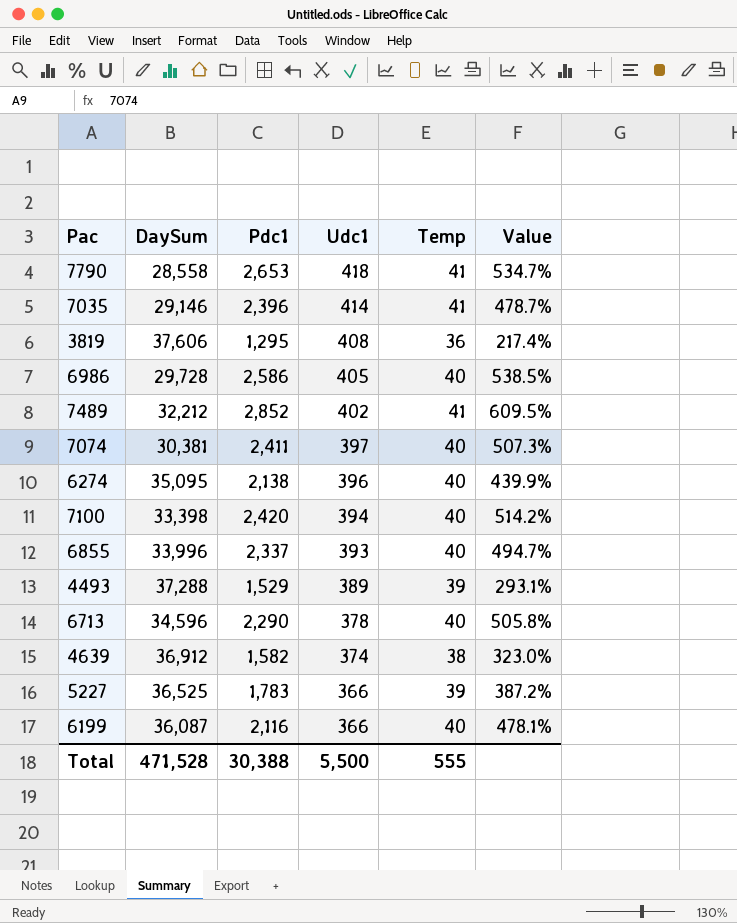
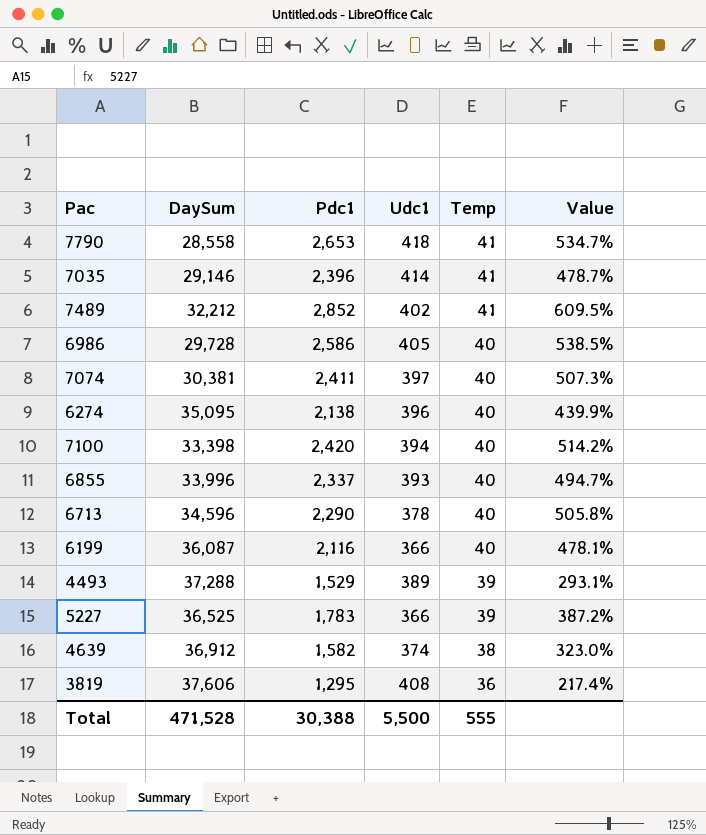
row order: Udc1 descending -> Temp descending

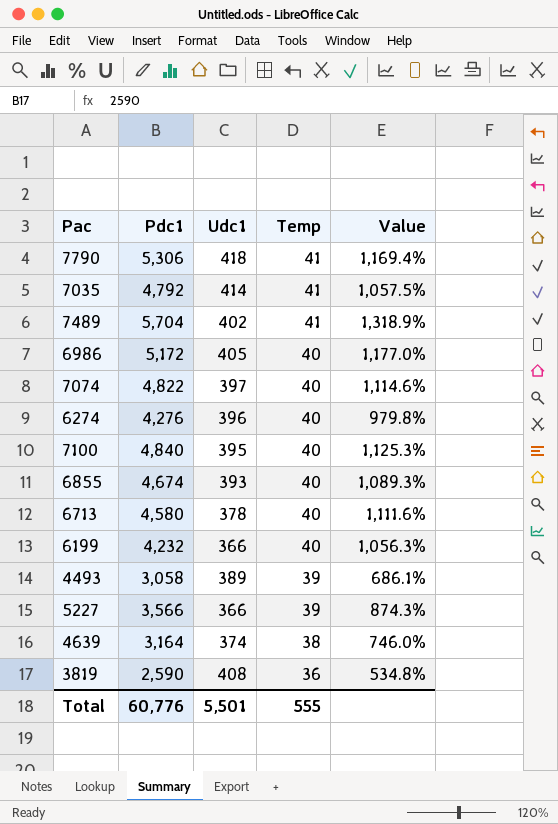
column DaySum | position: 2 -> none
7790 | Pdc1: 2,653 -> 5,306
7790 | Value: 534.7% -> 1,169.4%
7035 | Pdc1: 2,396 -> 4,792
7035 | Value: 478.7% -> 1,057.5%
7489 | Pdc1: 2,852 -> 5,704
7489 | Value: 609.5% -> 1,318.9%
6986 | Pdc1: 2,586 -> 5,172
6986 | Value: 538.5% -> 1,177.0%
7074 | Pdc1: 2,411 -> 4,822
7074 | Value: 507.3% -> 1,114.6%
6274 | Pdc1: 2,138 -> 4,276
6274 | Value: 439.9% -> 979.8%
7100 | Pdc1: 2,420 -> 4,840
7100 | Udc1: 394 -> 395
7100 | Value: 514.2% -> 1,125.3%
6855 | Pdc1: 2,337 -> 4,674
6855 | Value: 494.7% -> 1,089.3%
6713 | Pdc1: 2,290 -> 4,580
6713 | Value: 505.8% -> 1,111.6%
6199 | Pdc1: 2,116 -> 4,232
6199 | Value: 478.1% -> 1,056.3%
4493 | Pdc1: 1,529 -> 3,058
4493 | Value: 293.1% -> 686.1%
5227 | Pdc1: 1,783 -> 3,566
5227 | Value: 387.2% -> 874.3%
4639 | Pdc1: 1,582 -> 3,164
4639 | Value: 323.0% -> 746.0%
3819 | Pdc1: 1,295 -> 2,590
3819 | Value: 217.4% -> 534.8%
Total | Pdc1: 30,388 -> 60,776
Total | Udc1: 5,500 -> 5,501

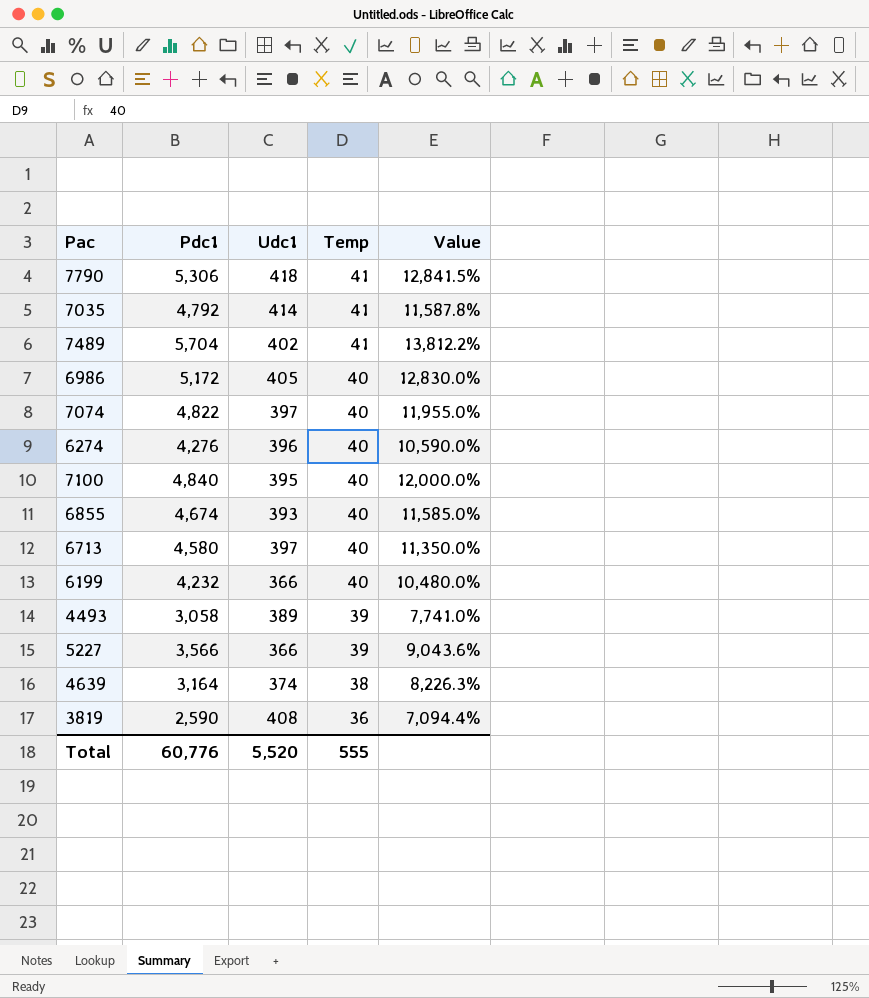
column Value | formula: ([Pdc1] - [Udc1]) / [Udc1] -> ([Pdc1] - [Temp]) / [Temp]
6713 | Udc1: 378 -> 397
Total | Udc1: 5,501 -> 5,520

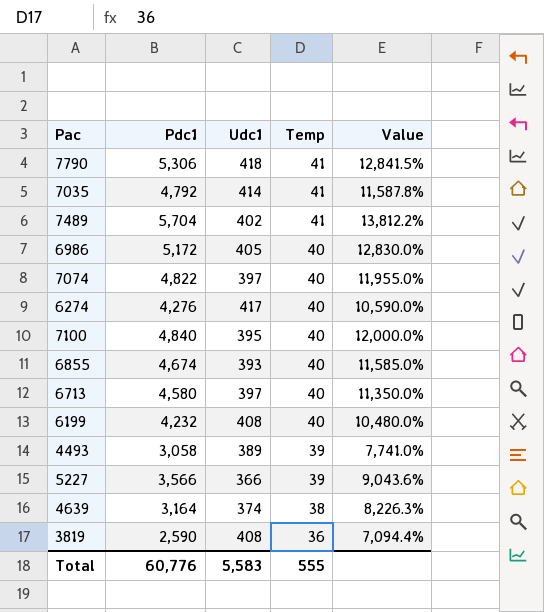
6274 | Udc1: 396 -> 417
6199 | Udc1: 366 -> 408
Total | Udc1: 5,520 -> 5,583

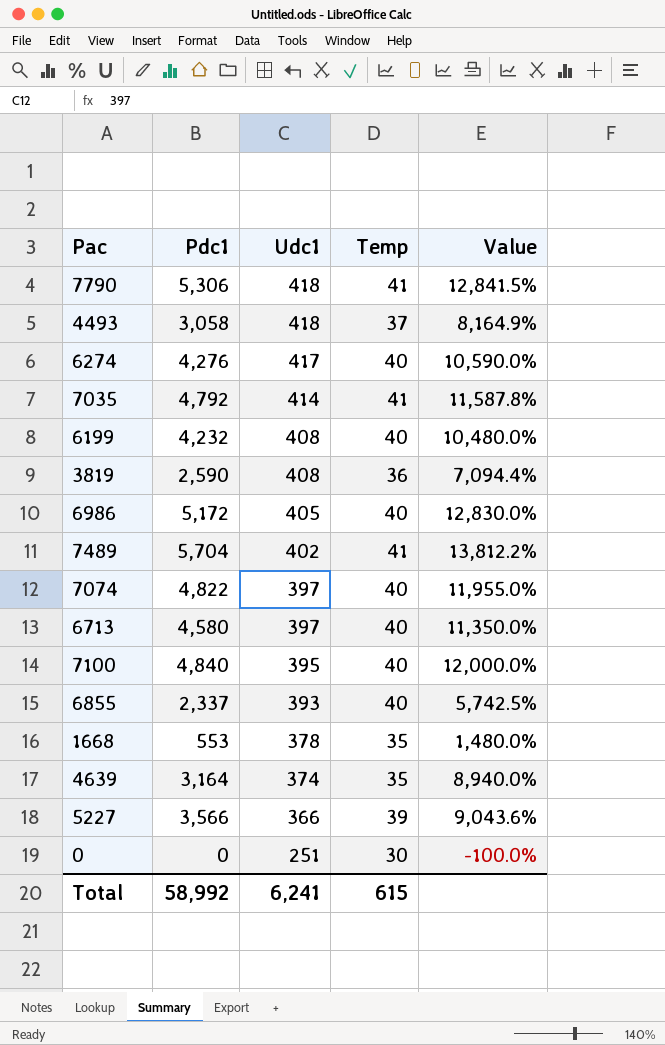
row order: Temp descending -> Udc1 descending
4493 | Udc1: 389 -> 418
4493 | Temp: 39 -> 37
4493 | Value: 7,741.0% -> 8,164.9%
6855 | Pdc1: 4,674 -> 2,337
6855 | Value: 11,585.0% -> 5,742.5%
row 1668: none -> 553 | 378 | 35 | 1,480.0%
4639 | Temp: 38 -> 35
4639 | Value: 8,226.3% -> 8,940.0%
row 0: none -> 0 | 251 | 30 | -100.0%
Total | Pdc1: 60,776 -> 58,992
Total | Udc1: 5,583 -> 6,241
Total | Temp: 555 -> 615

